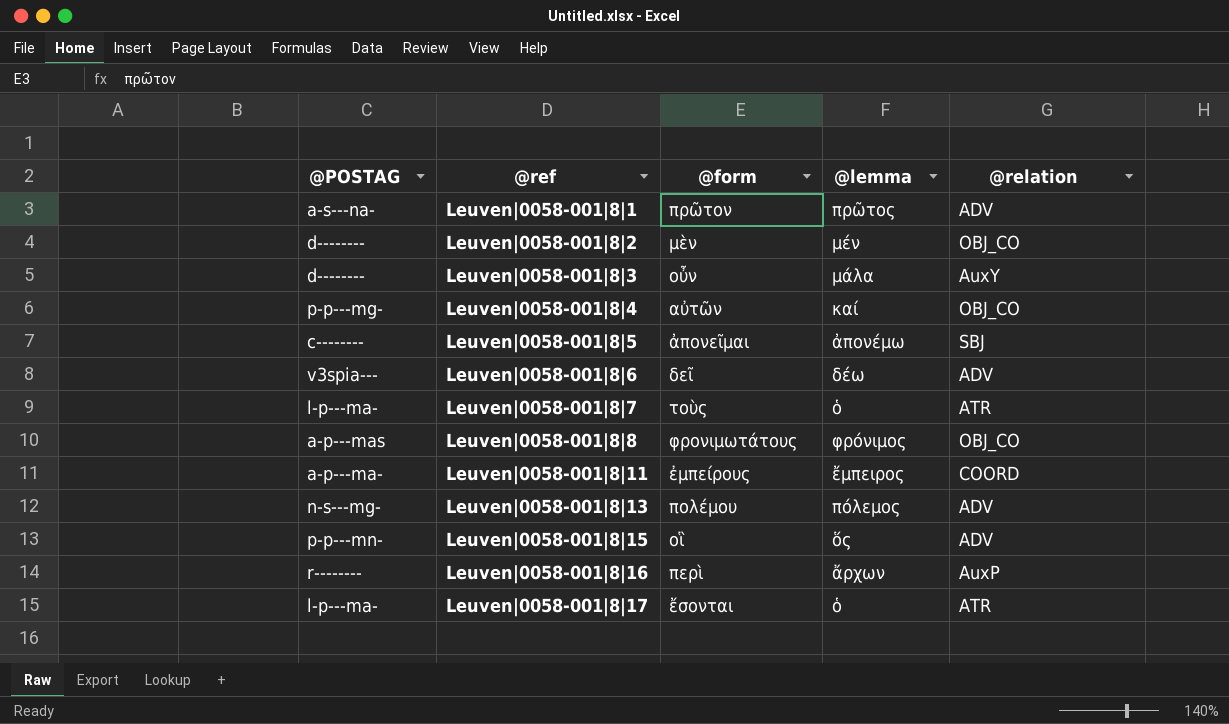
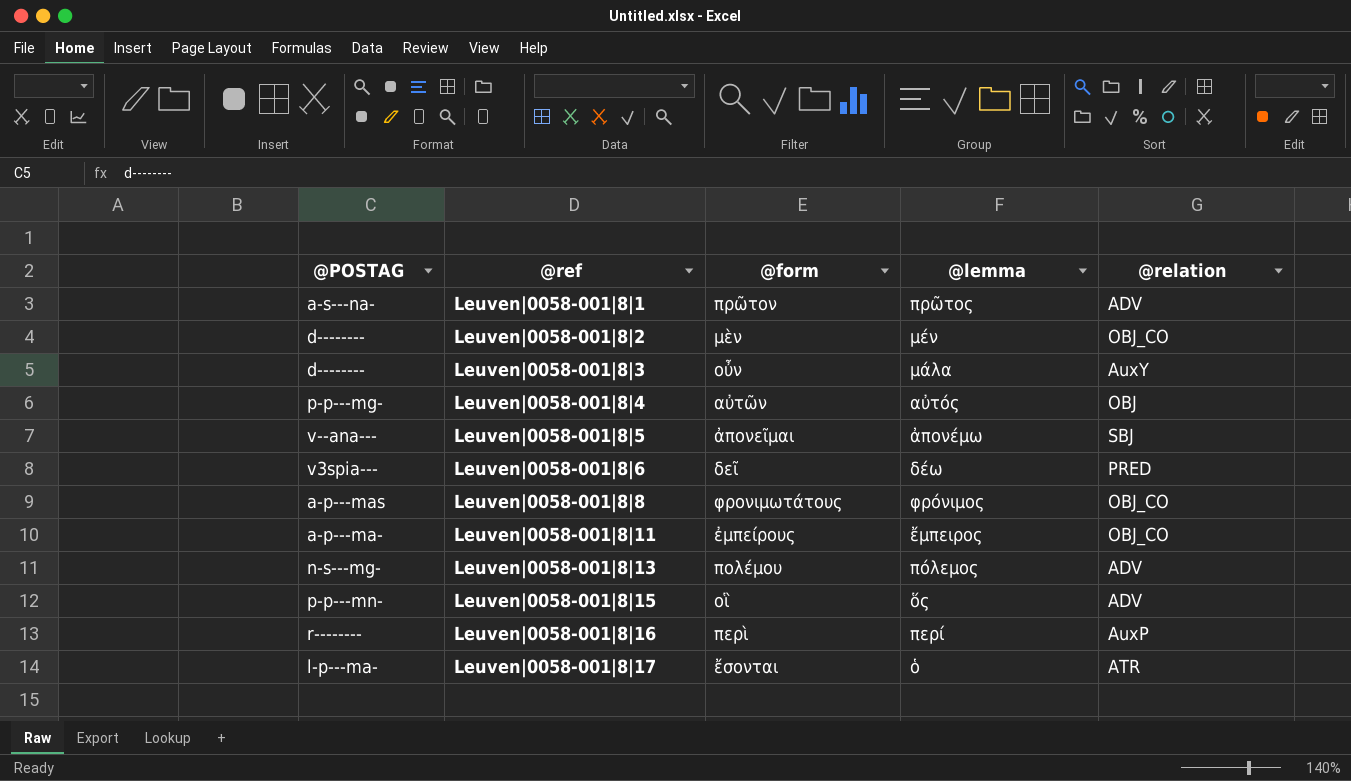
row Leuven|0058-001|8|7: l-p---ma- | τοὺς | ὁ | ATR -> none
Leuven|0058-001|8|4 | @lemma: καί -> αὐτός
Leuven|0058-001|8|4 | @relation: OBJ_CO -> OBJ
Leuven|0058-001|8|5 | @POSTAG: c-------- -> v--ana---
Leuven|0058-001|8|6 | @relation: ADV -> PRED
Leuven|0058-001|8|11 | @relation: COORD -> OBJ_CO
Leuven|0058-001|8|16 | @lemma: ἄρχων -> περί

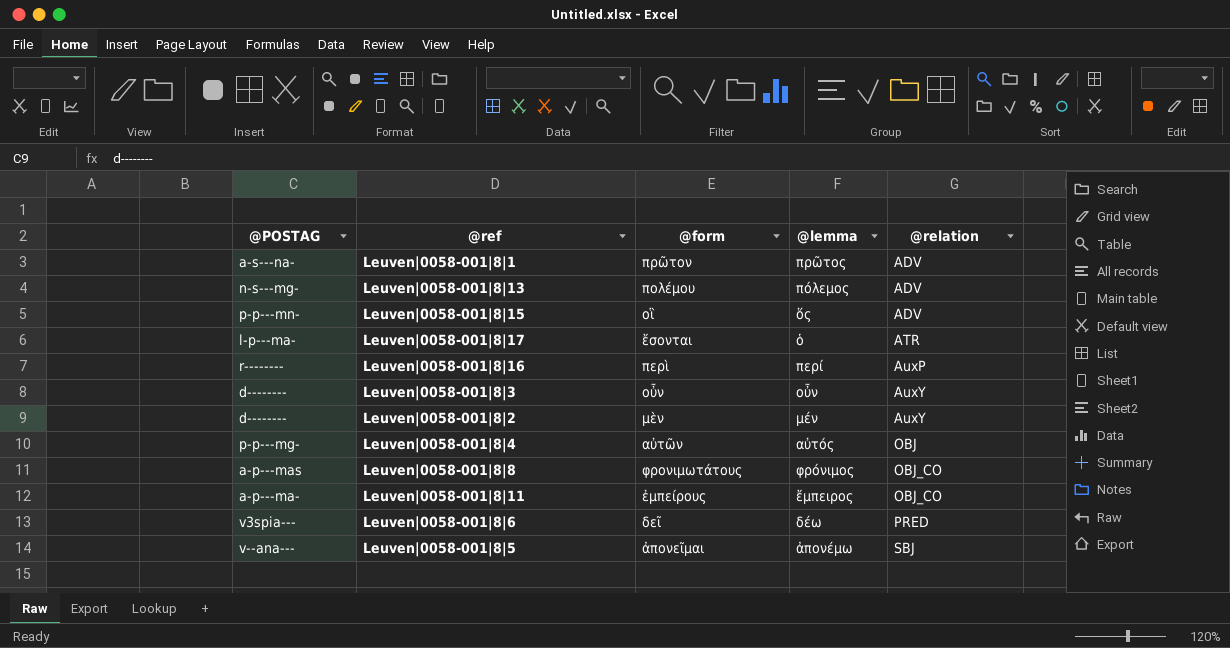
row order: @ref ascending -> @relation ascending
Leuven|0058-001|8|3 | @lemma: μάλα -> οὖν
Leuven|0058-001|8|2 | @relation: OBJ_CO -> AuxY

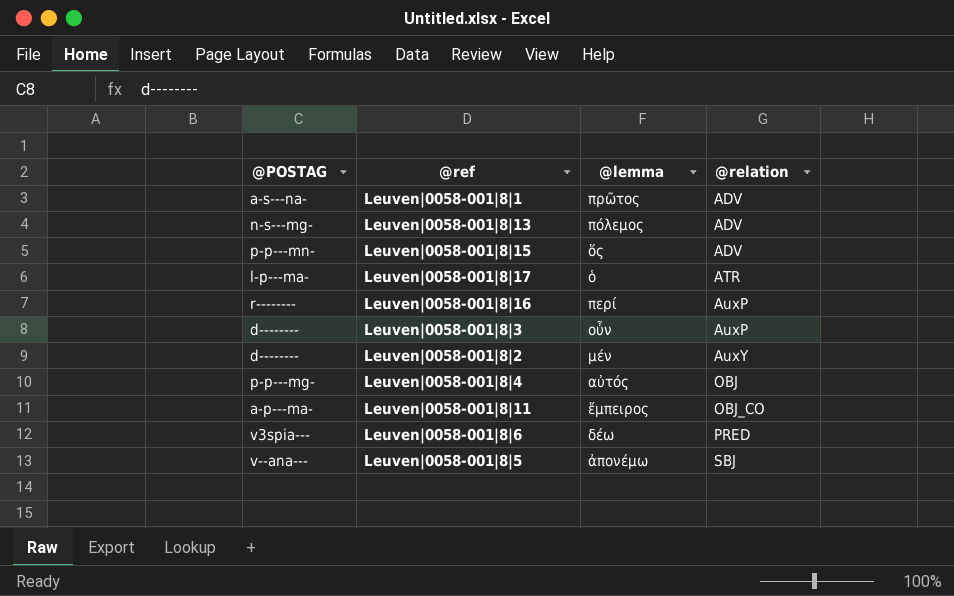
column @form | position: 3 -> none
row Leuven|0058-001|8|8: a-p---mas | φρονιμωτάτους | φρόνιμος | OBJ_CO -> none
Leuven|0058-001|8|3 | @relation: AuxY -> AuxP

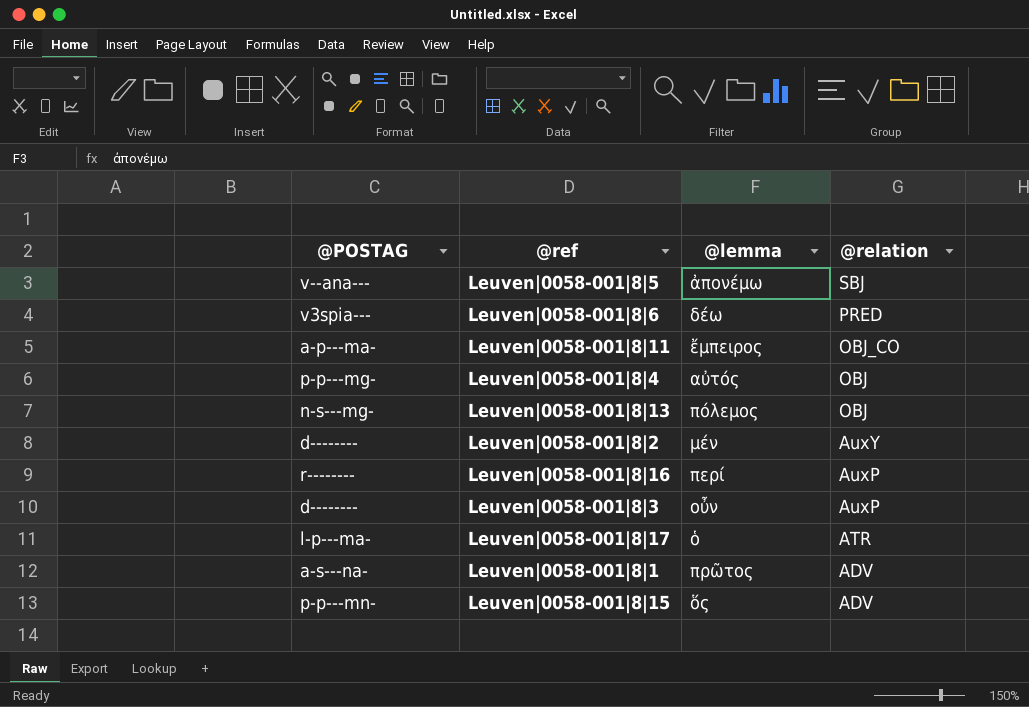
row order: @relation ascending -> @relation descending
Leuven|0058-001|8|13 | @relation: ADV -> OBJ

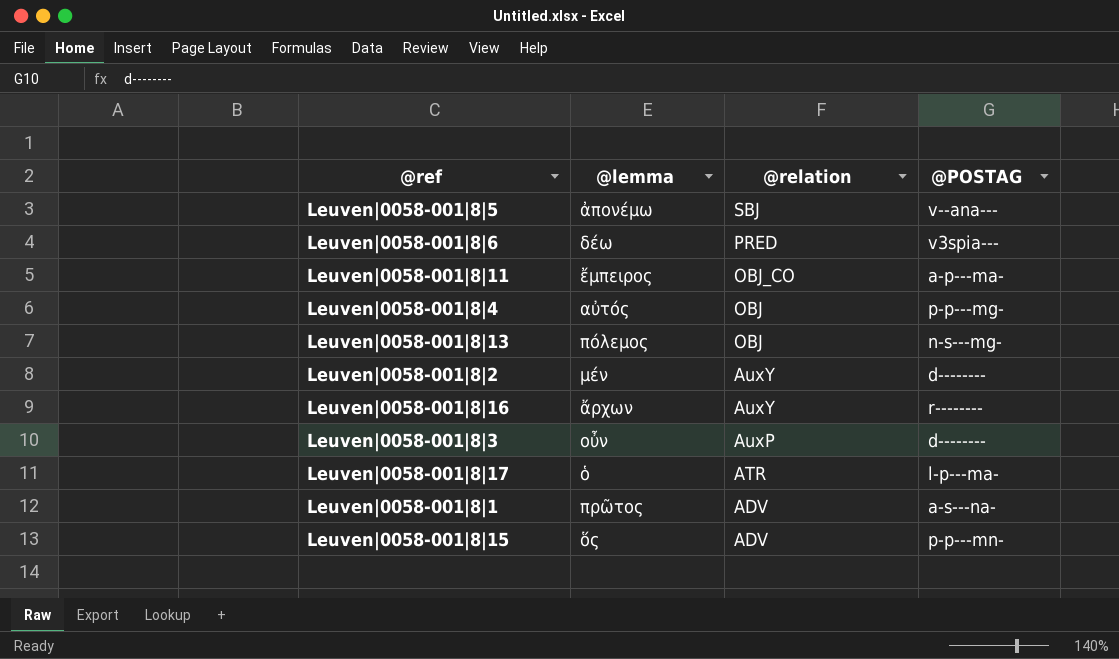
column @POSTAG | position: 1 -> 4
Leuven|0058-001|8|16 | @lemma: περί -> ἄρχων
Leuven|0058-001|8|16 | @relation: AuxP -> AuxY

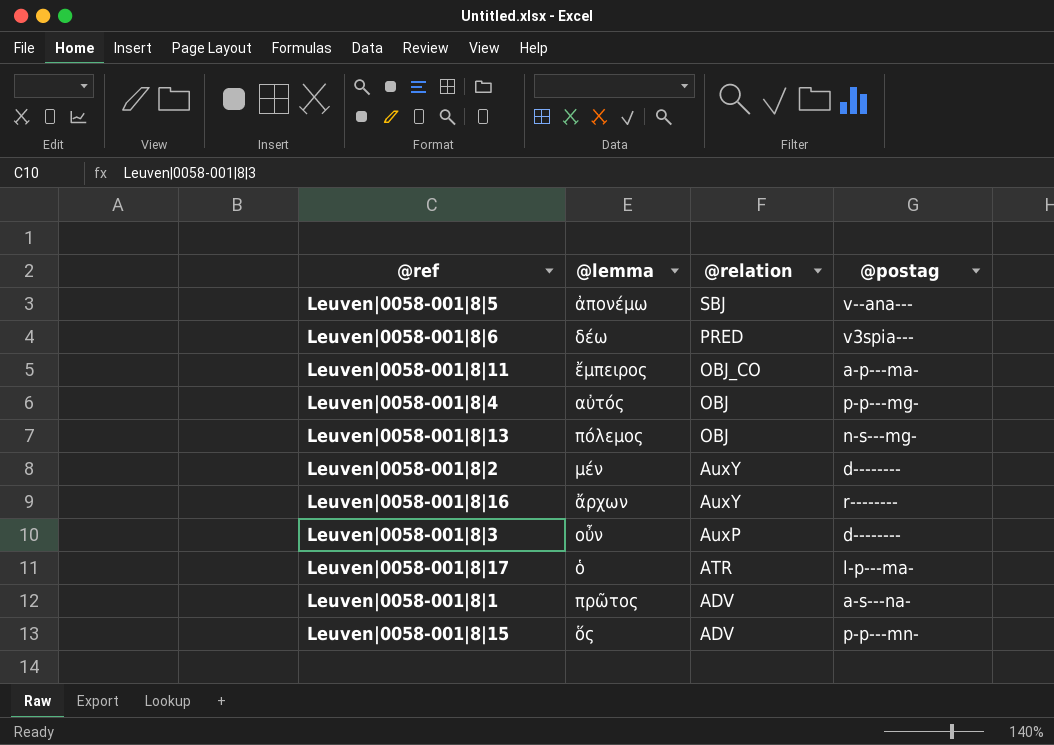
column name: @POSTAG -> @postag

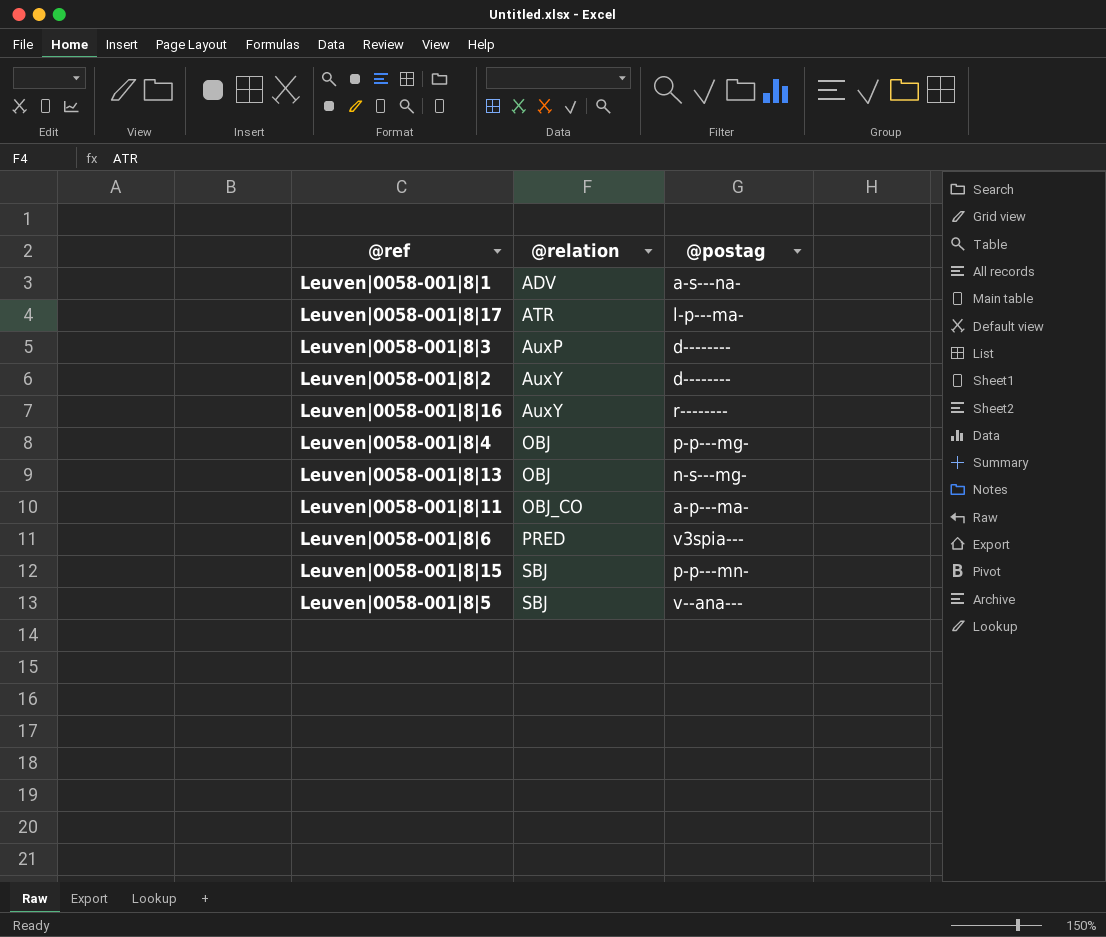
row order: @relation descending -> @relation ascending
column @lemma | position: 2 -> none
Leuven|0058-001|8|15 | @relation: ADV -> SBJ

